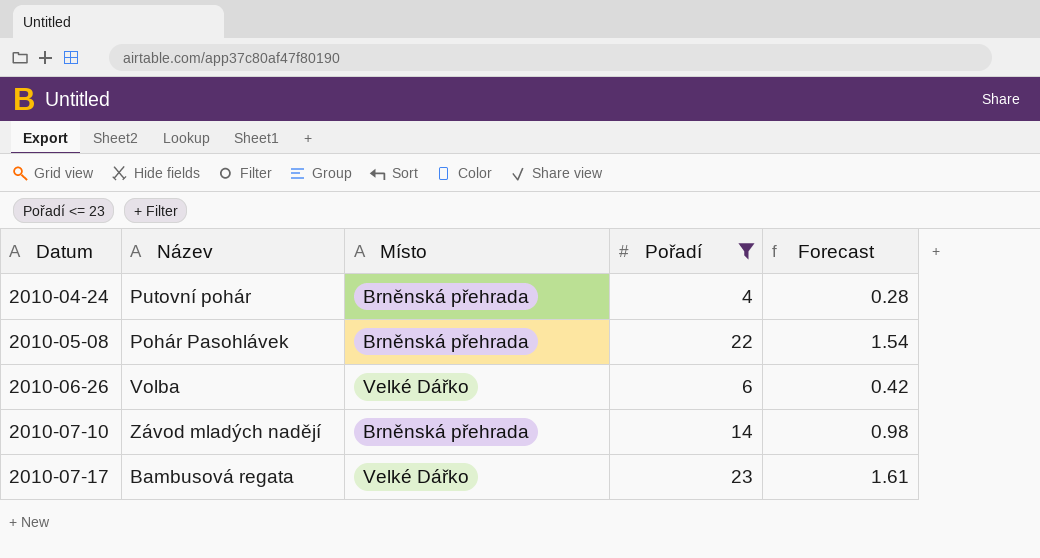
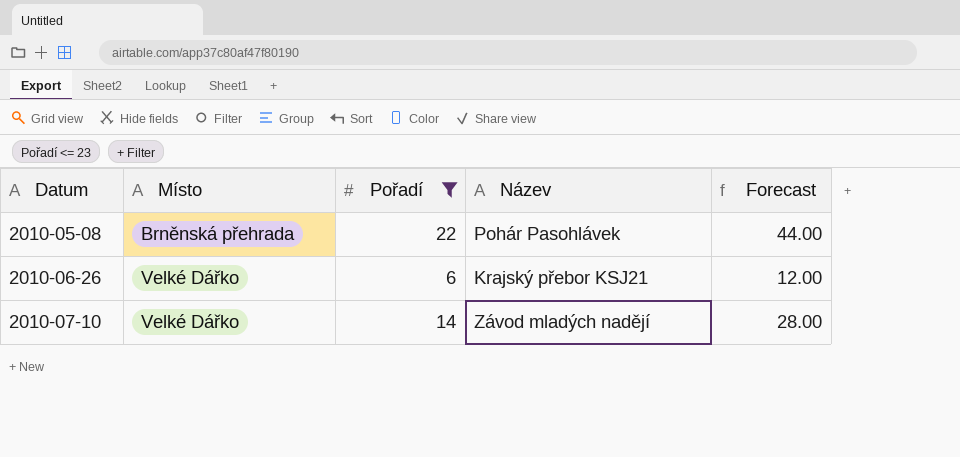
column Název | position: 2 -> 4
column Forecast | formula: [Pořadí] * 0.07 -> [Pořadí] * 2
row 2010-04-24: Putovní pohár | Brněnská přehrada | 4 | 0.28 -> none
row 2010-07-17: Bambusová regata | Velké Dářko | 23 | 1.61 -> none
2010-06-26 | Název: Volba -> Krajský přebor KSJ21
2010-07-10 | Místo: Brněnská přehrada -> Velké Dářko

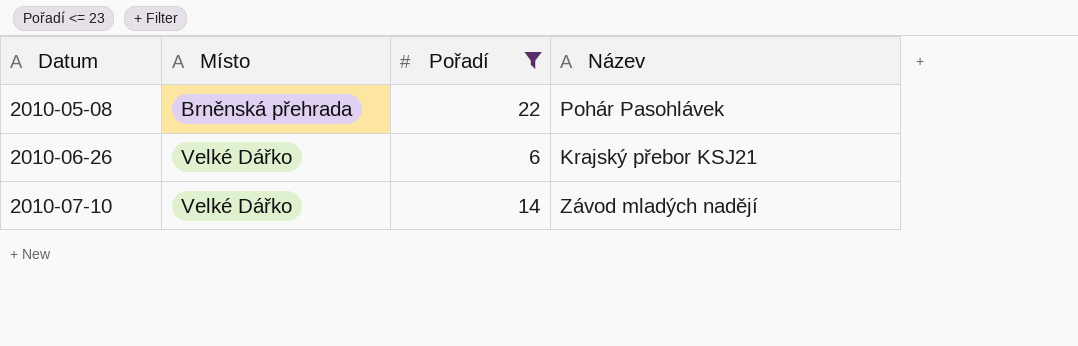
column Forecast | formula: [Pořadí] * 2 -> none

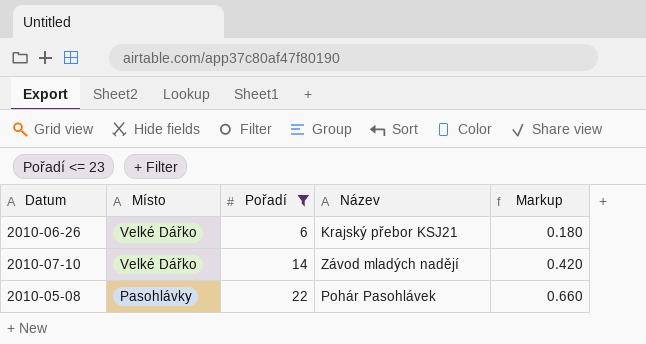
row order: Datum ascending -> Místo descending
column Markup | formula: none -> [Pořadí] * 0.03
2010-05-08 | Místo: Brněnská přehrada -> Pasohlávky

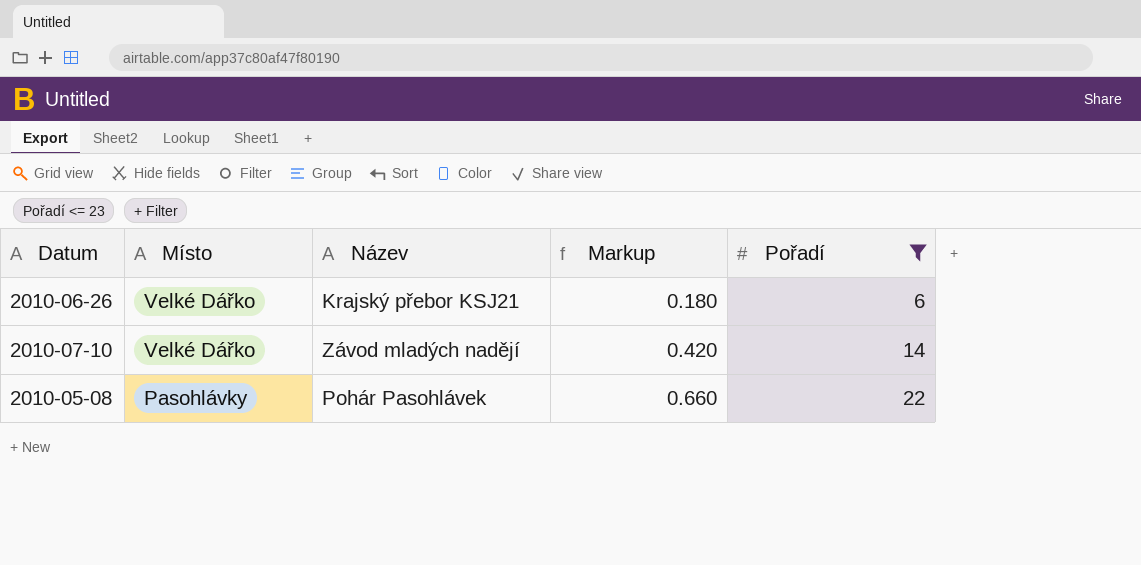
column Pořadí | position: 3 -> 5

